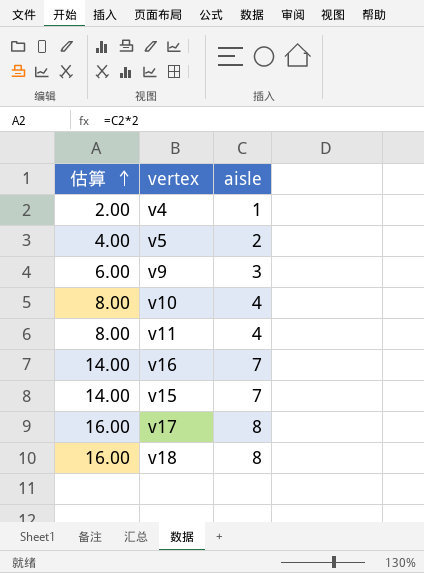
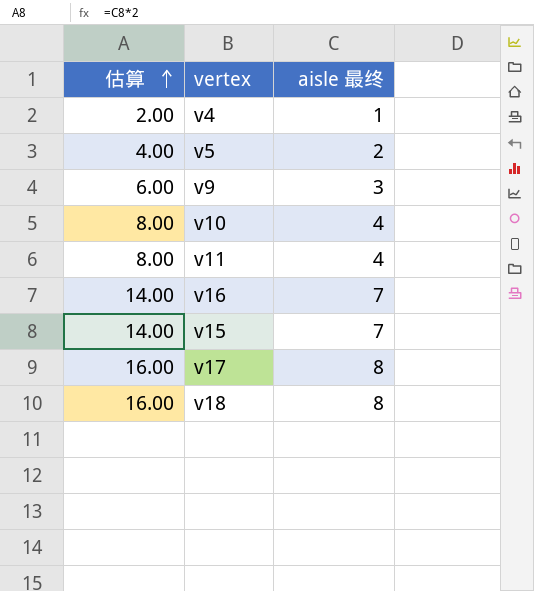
column name: aisle -> aisle 最终

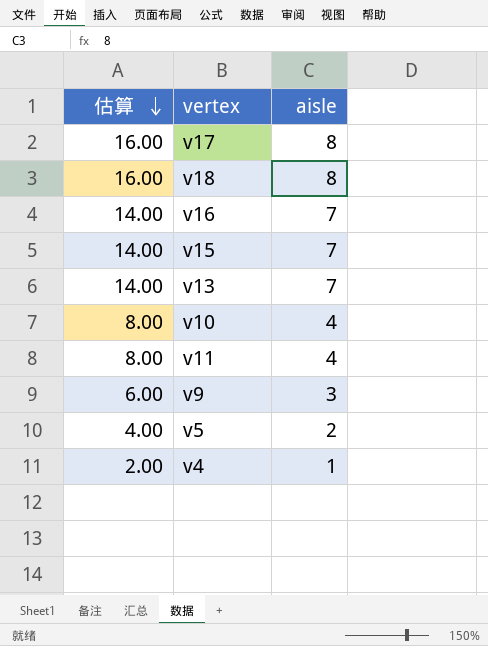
row order: 估算 ascending -> 估算 descending
column name: aisle 最终 -> aisle
row v13: none -> 14.00 | 7

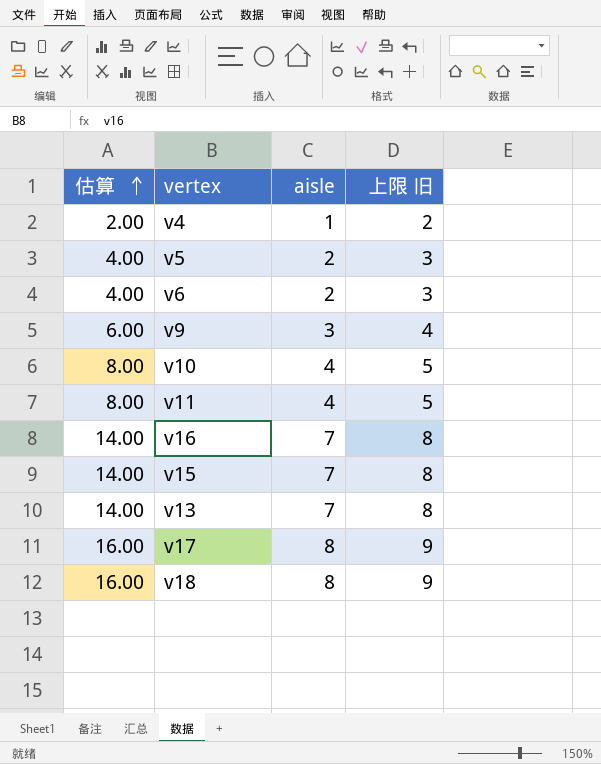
row order: 估算 descending -> 估算 ascending
column 上限 旧 | formula: none -> [aisle] + 1
row v6: none -> 4.00 | 2 | 3

